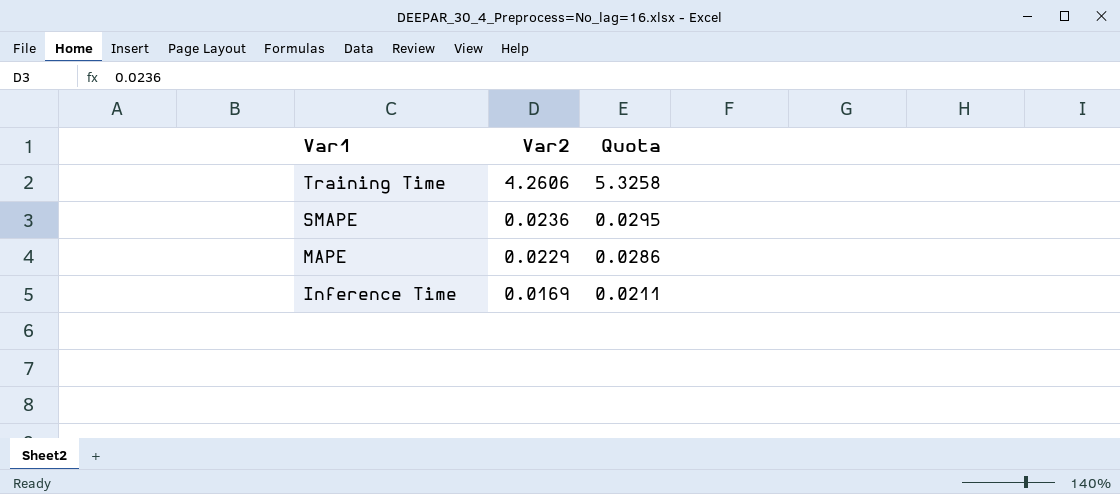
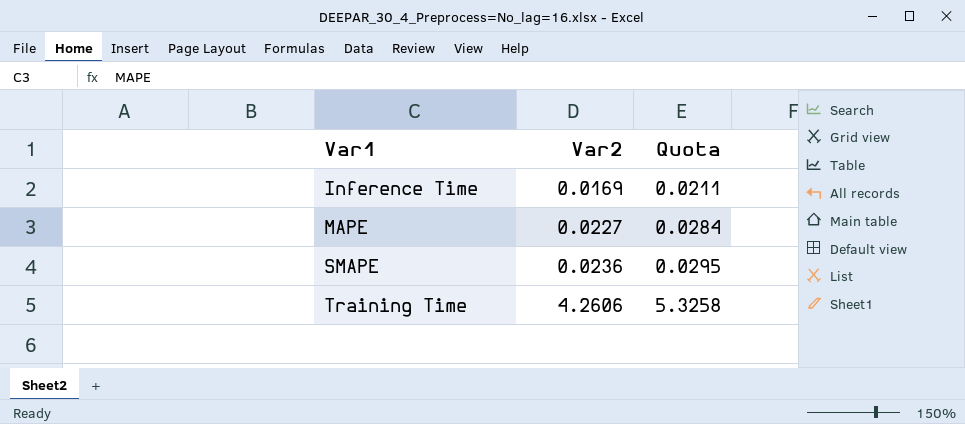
row order: Var1 descending -> Var1 ascending
MAPE | Var2: 0.0229 -> 0.0227
MAPE | Quota: 0.0286 -> 0.0284

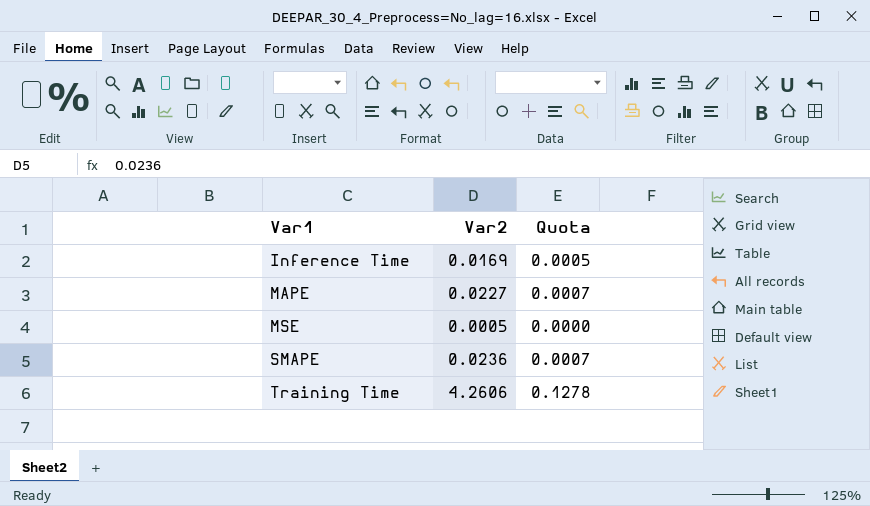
column Quota | formula: [Var2] * 1.25 -> [Var2] * 0.03
row MSE: none -> 0.0005 | 0.0000

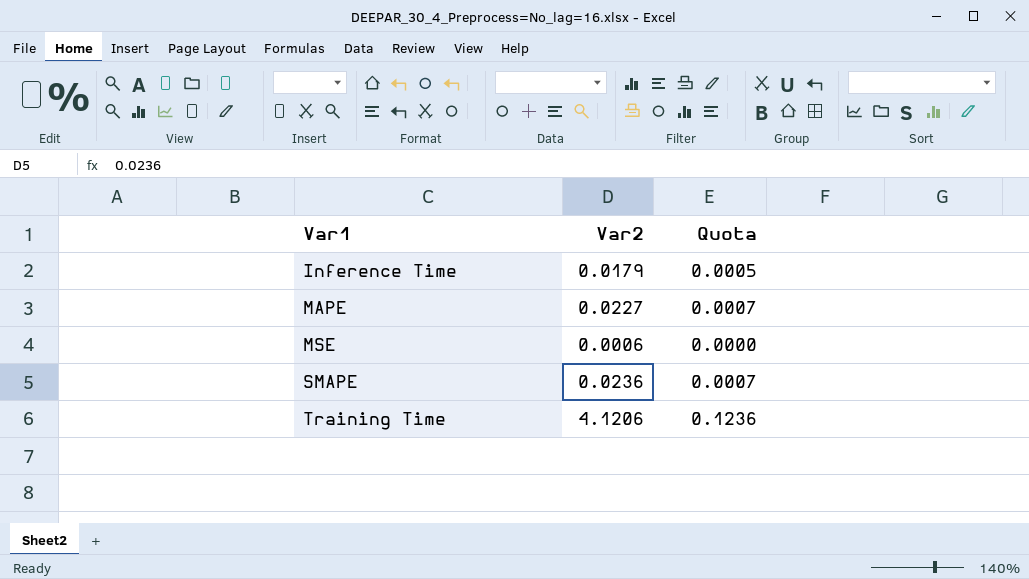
Inference Time | Var2: 0.0169 -> 0.0179
MSE | Var2: 0.0005 -> 0.0006
Training Time | Var2: 4.2606 -> 4.1206
Training Time | Quota: 0.1278 -> 0.1236

